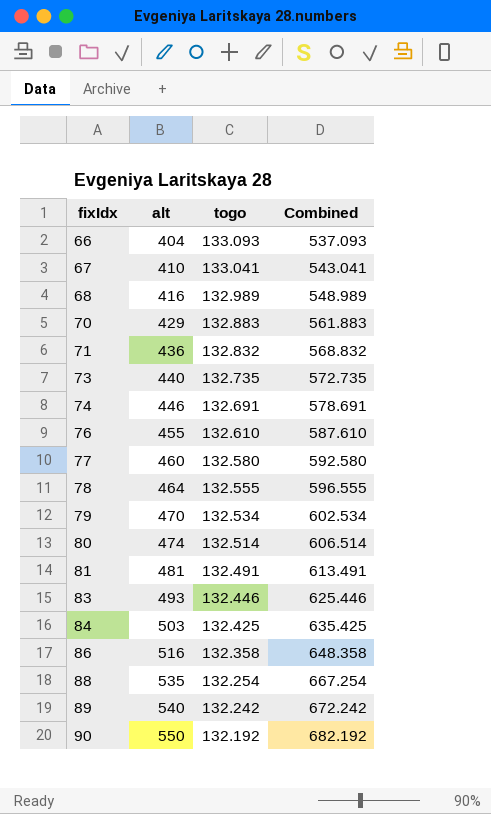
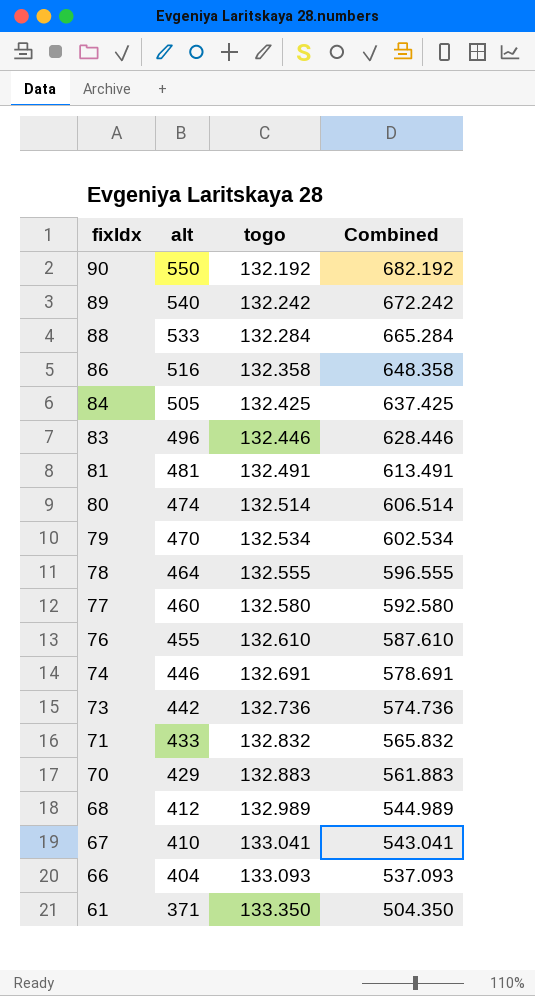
row order: fixIdx ascending -> fixIdx descending
88 | alt: 535 -> 533
88 | togo: 132.254 -> 132.284
88 | Combined: 667.254 -> 665.284
84 | alt: 503 -> 505
84 | Combined: 635.425 -> 637.425
83 | alt: 493 -> 496
83 | Combined: 625.446 -> 628.446
73 | alt: 440 -> 442
73 | togo: 132.735 -> 132.736
73 | Combined: 572.735 -> 574.736
71 | alt: 436 -> 433
71 | Combined: 568.832 -> 565.832
68 | alt: 416 -> 412
68 | Combined: 548.989 -> 544.989
row 61: none -> 371 | 133.350 | 504.350

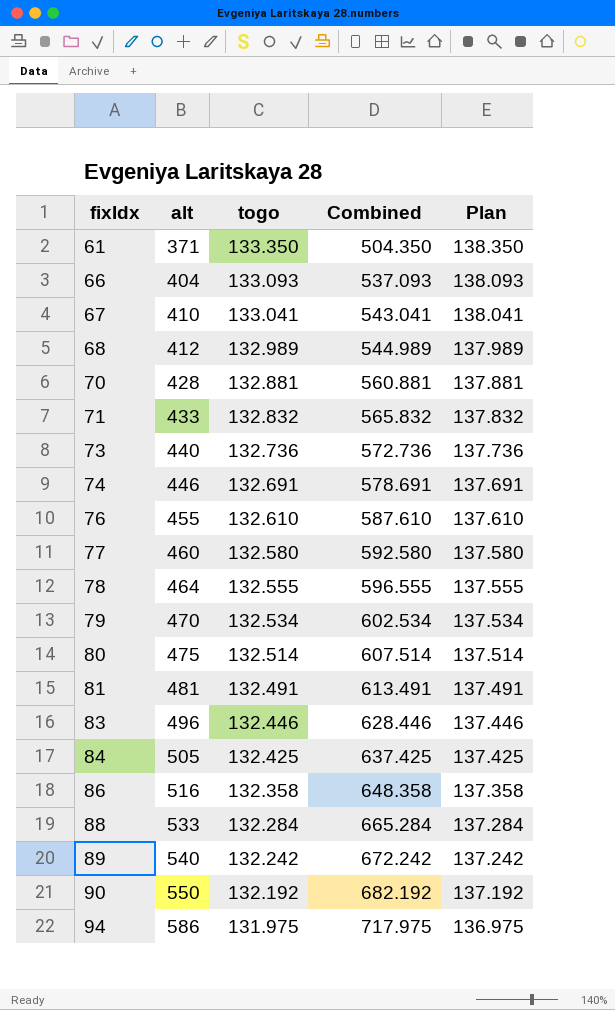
row order: fixIdx descending -> fixIdx ascending
column Plan | formula: none -> [togo] + 5
70 | alt: 429 -> 428
70 | togo: 132.883 -> 132.881
70 | Combined: 561.883 -> 560.881
73 | alt: 442 -> 440
73 | Combined: 574.736 -> 572.736
80 | alt: 474 -> 475
80 | Combined: 606.514 -> 607.514
row 94: none -> 586 | 131.975 | 717.975 | 136.975

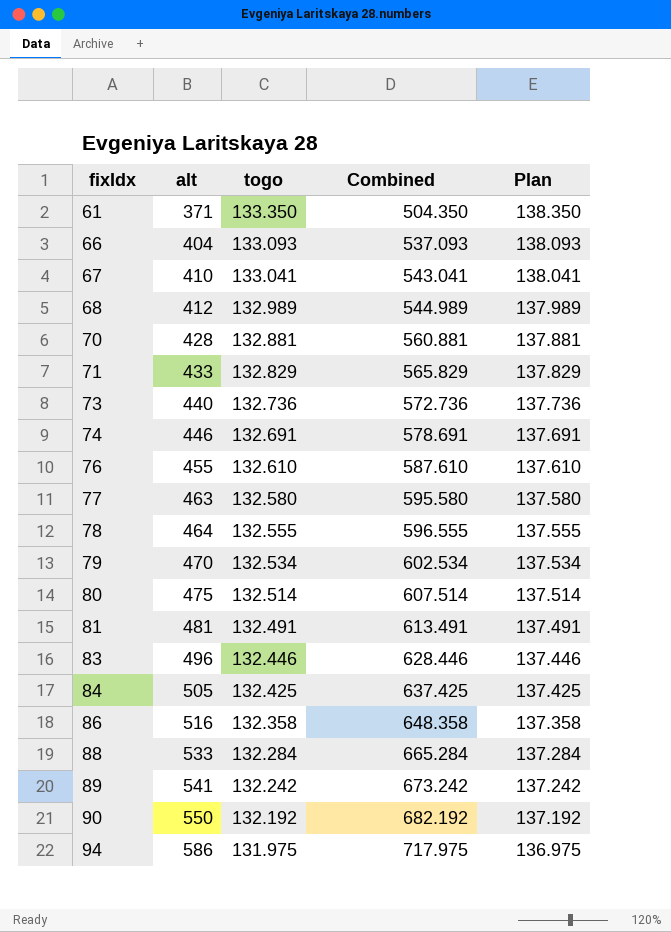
71 | togo: 132.832 -> 132.829
71 | Combined: 565.832 -> 565.829
71 | Plan: 137.832 -> 137.829
77 | alt: 460 -> 463
77 | Combined: 592.580 -> 595.580
89 | alt: 540 -> 541
89 | Combined: 672.242 -> 673.242

